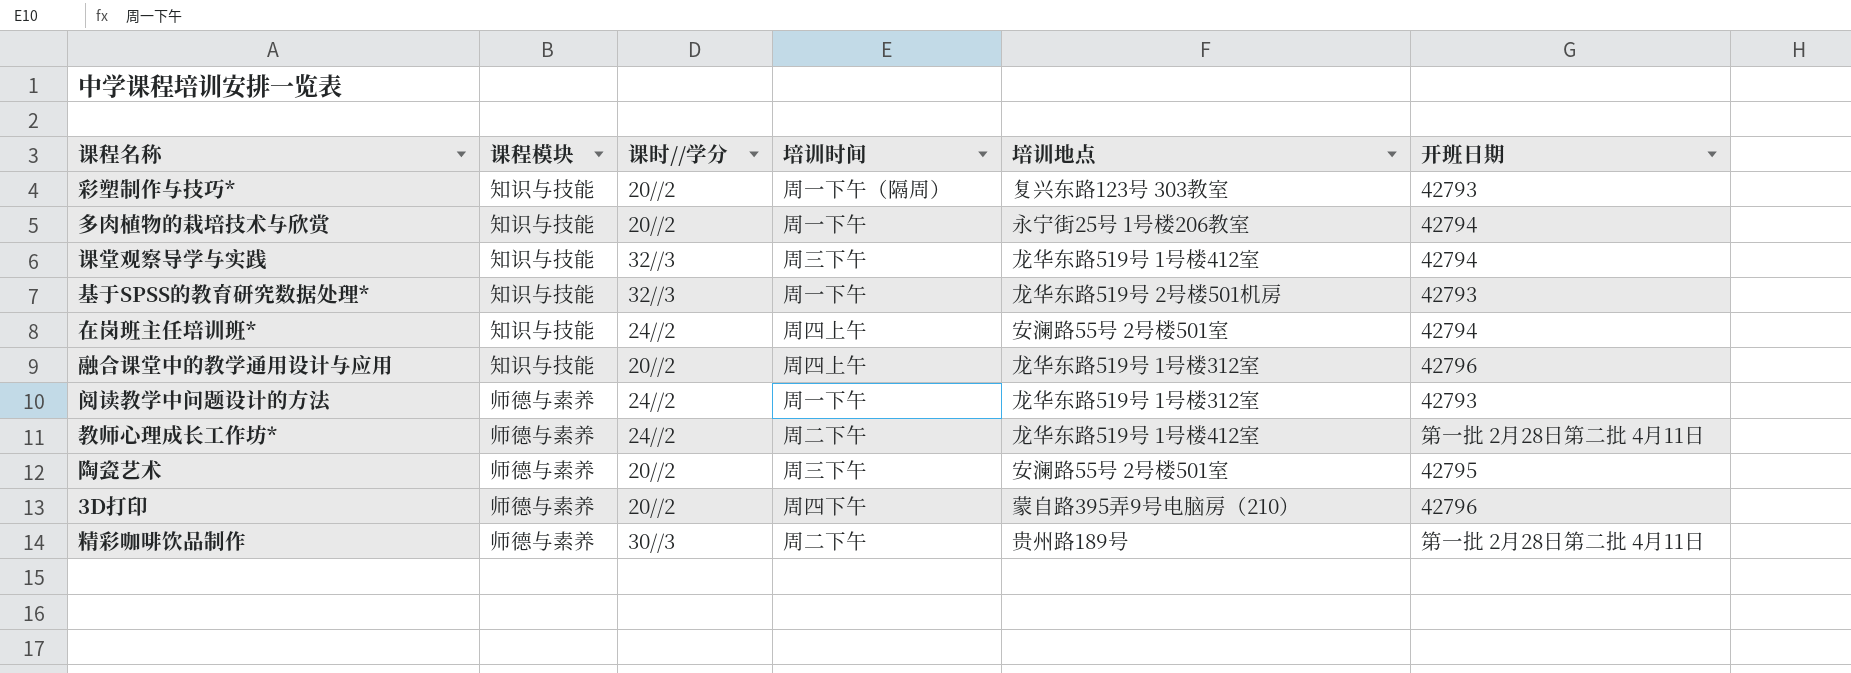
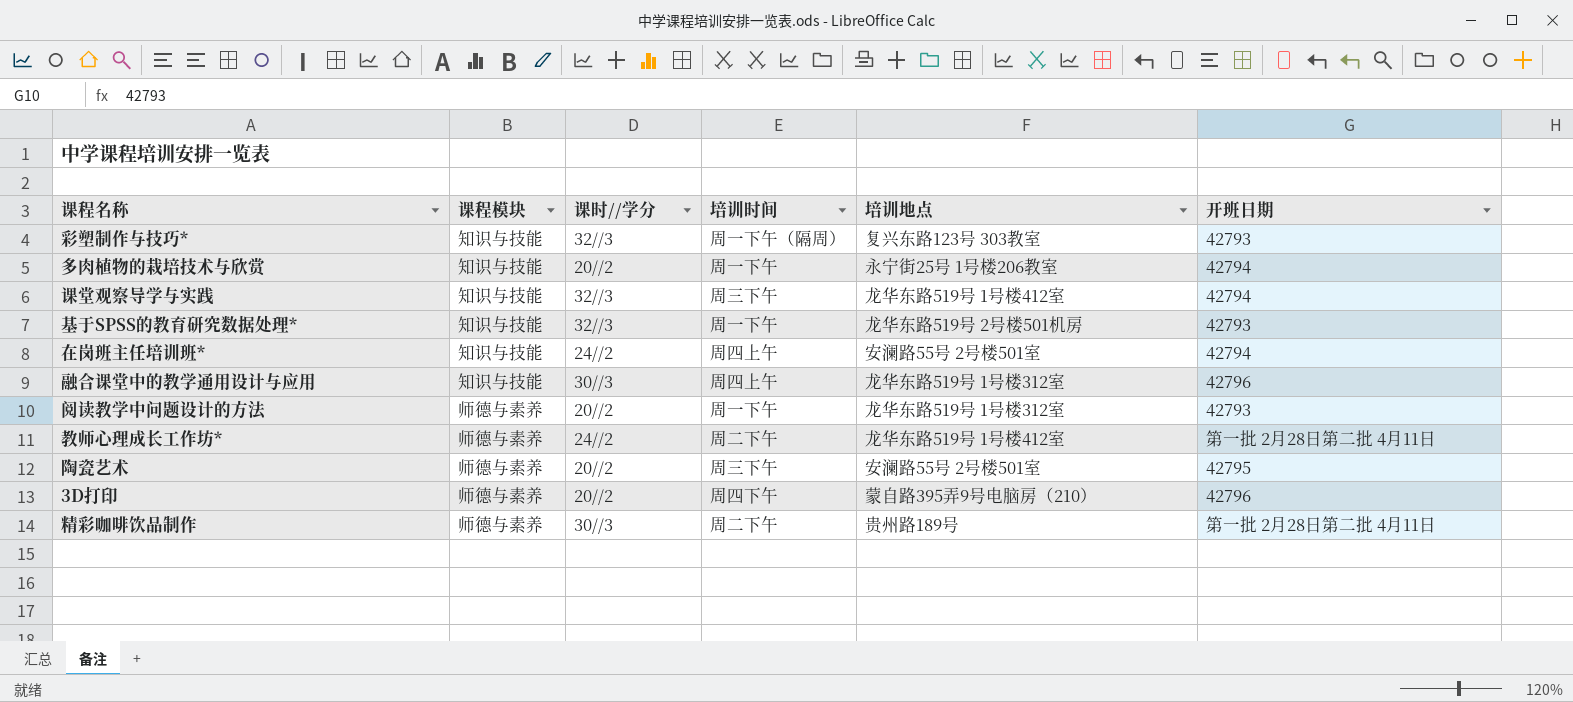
彩塑制作与技巧* | 课时//学分: 20//2 -> 32//3
融合课堂中的教学通用设计与应用 | 课时//学分: 20//2 -> 30//3
阅读教学中问题设计的方法 | 课时//学分: 24//2 -> 20//2

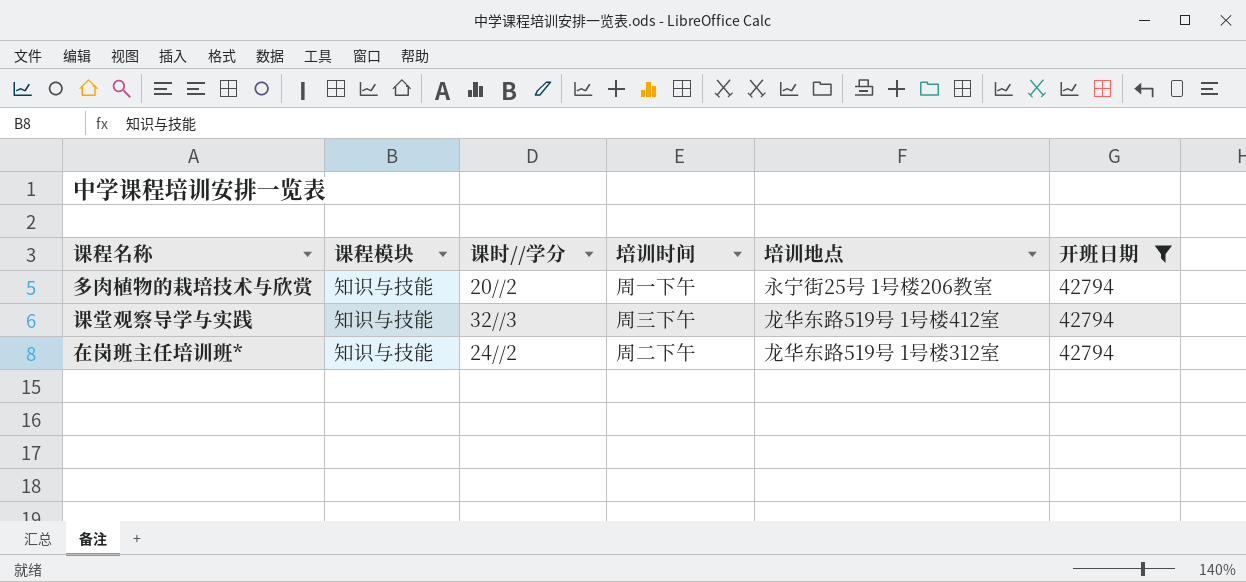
filter: none -> 开班日期 = 42794
在岗班主任培训班* | 培训时间: 周四上午 -> 周二下午
在岗班主任培训班* | 培训地点: 安澜路55号 2号楼501室 -> 龙华东路519号 1号楼312室

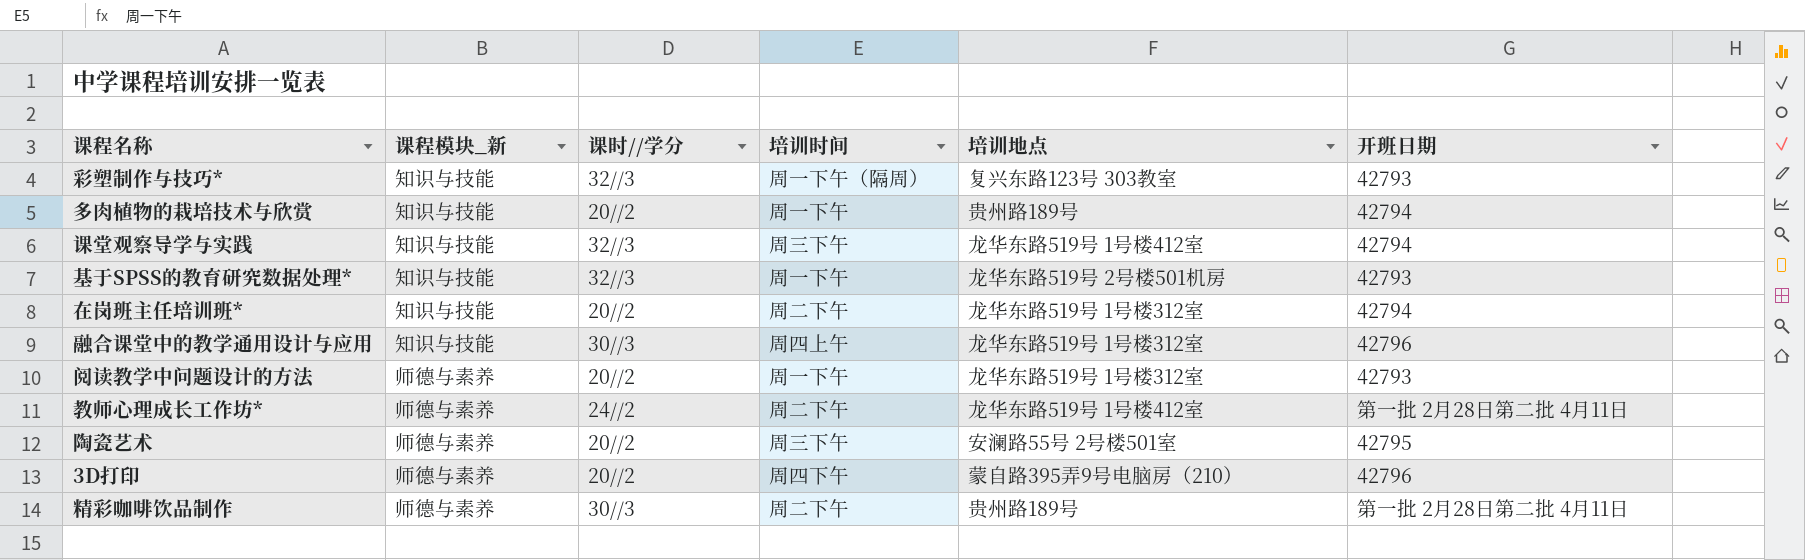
filter: 开班日期 = 42794 -> none
column name: 课程模块 -> 课程模块_新
多肉植物的栽培技术与欣赏 | 培训地点: 永宁街25号 1号楼206教室 -> 贵州路189号
在岗班主任培训班* | 课时//学分: 24//2 -> 20//2

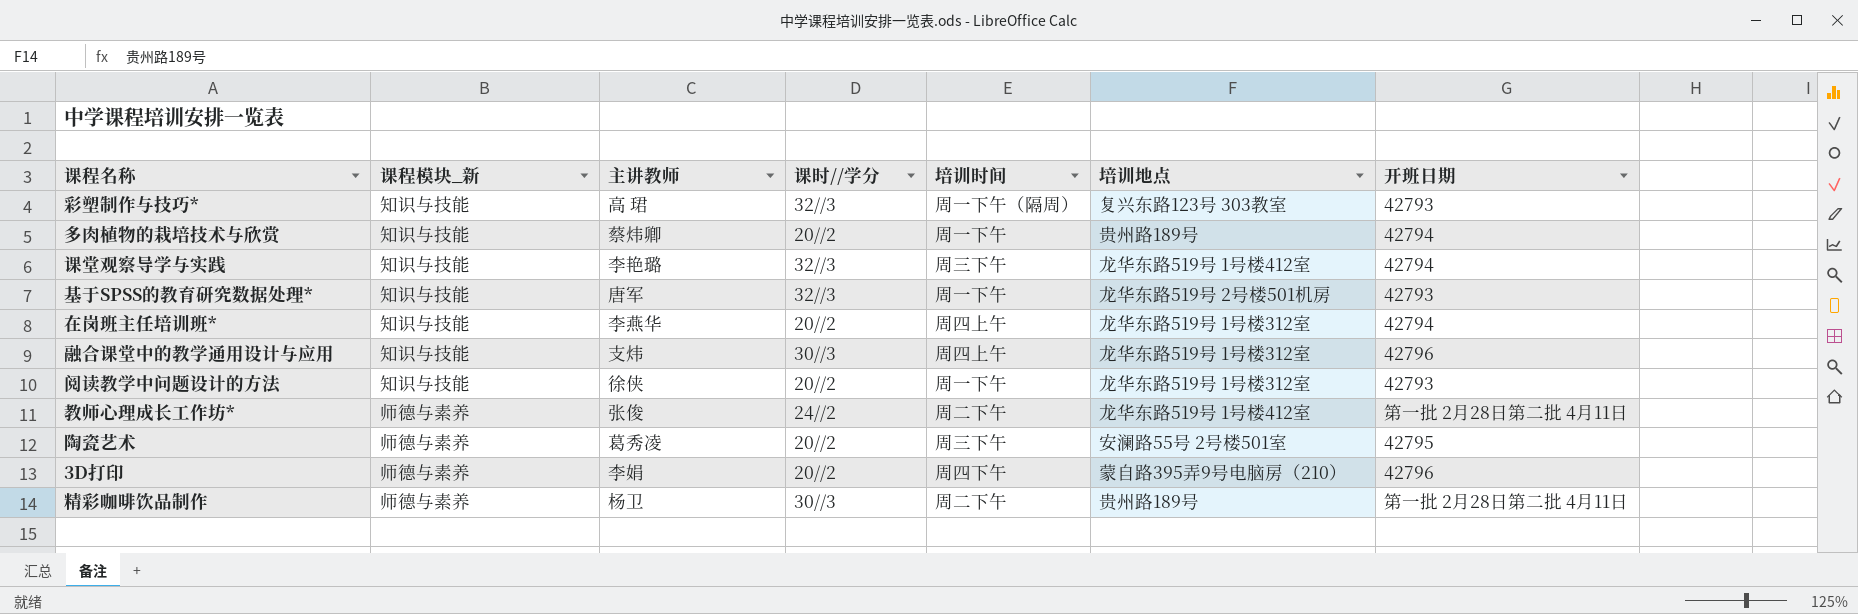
column 主讲教师 | position: none -> 3
在岗班主任培训班* | 培训时间: 周二下午 -> 周四上午
阅读教学中问题设计的方法 | 课程模块_新: 师德与素养 -> 知识与技能

